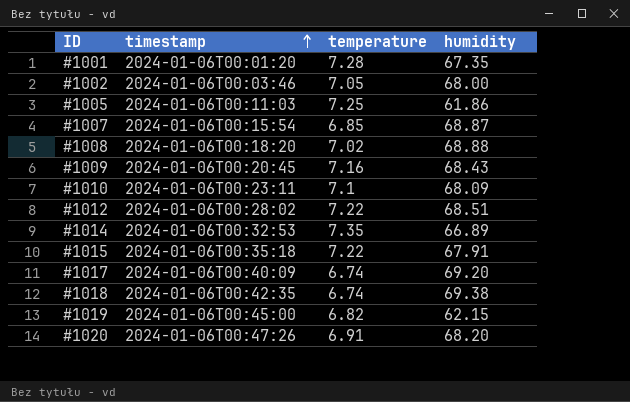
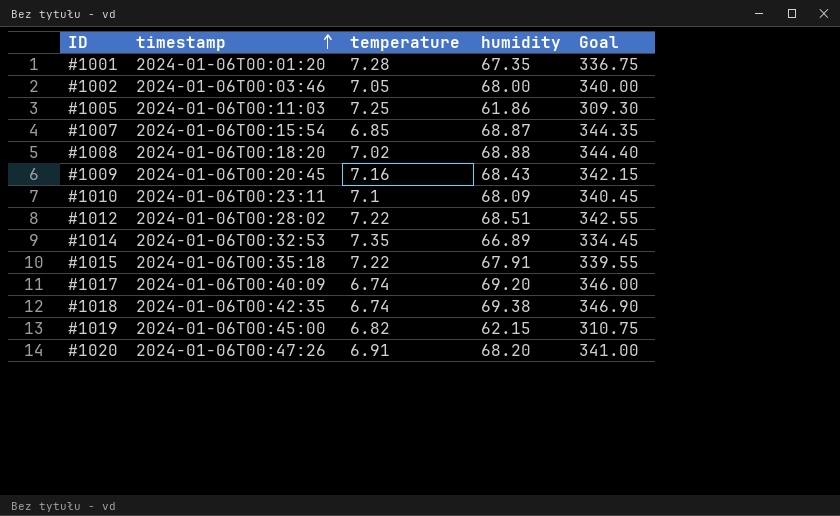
column Goal | formula: none -> [humidity] * 5

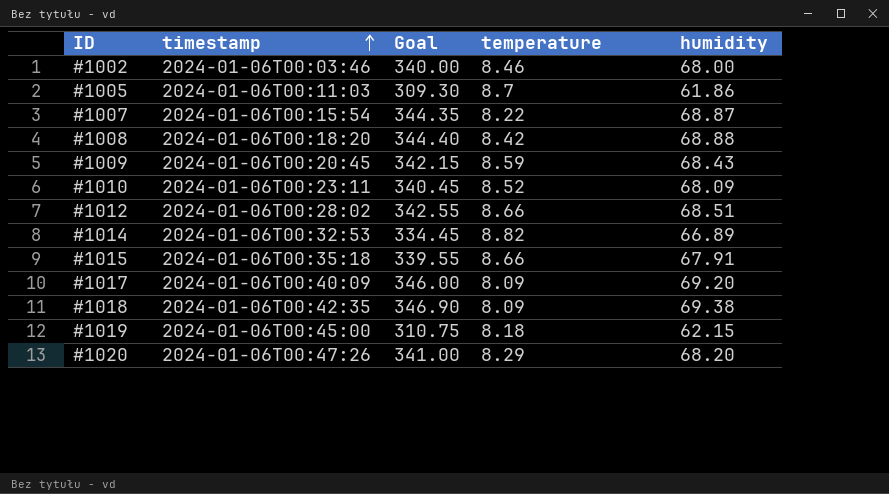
column Goal | position: 5 -> 3
row #1001: 2024-01-06T00:01:20 | 7.28 | 67.35 | 336.75 -> none
#1002 | temperature: 7.05 -> 8.46
#1005 | temperature: 7.25 -> 8.7
#1007 | temperature: 6.85 -> 8.22
#1008 | temperature: 7.02 -> 8.42
#1009 | temperature: 7.16 -> 8.59
#1010 | temperature: 7.1 -> 8.52
#1012 | temperature: 7.22 -> 8.66
#1014 | temperature: 7.35 -> 8.82
#1015 | temperature: 7.22 -> 8.66
#1017 | temperature: 6.74 -> 8.09
#1018 | temperature: 6.74 -> 8.09
#1019 | temperature: 6.82 -> 8.18
#1020 | temperature: 6.91 -> 8.29

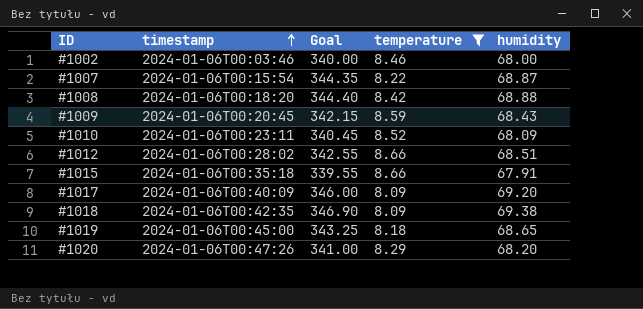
filter: none -> temperature <= 8.66
#1019 | Goal: 310.75 -> 343.25
#1019 | humidity: 62.15 -> 68.65

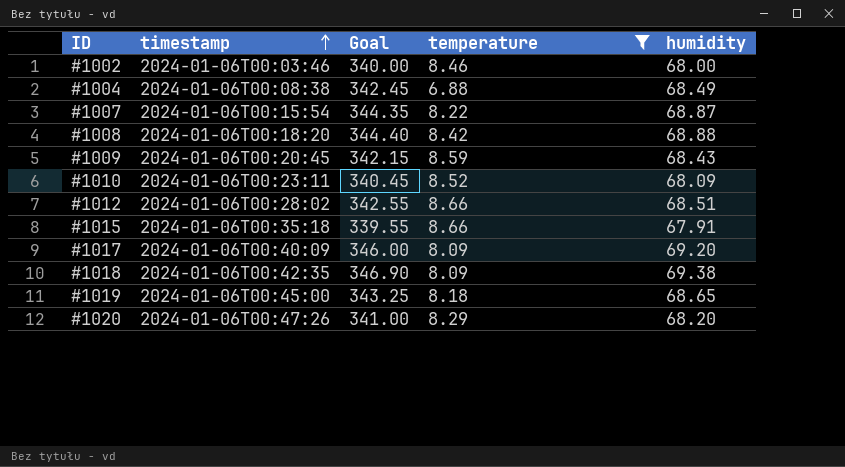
row #1004: none -> 2024-01-06T00:08:38 | 342.45 | 6.88 | 68.49

